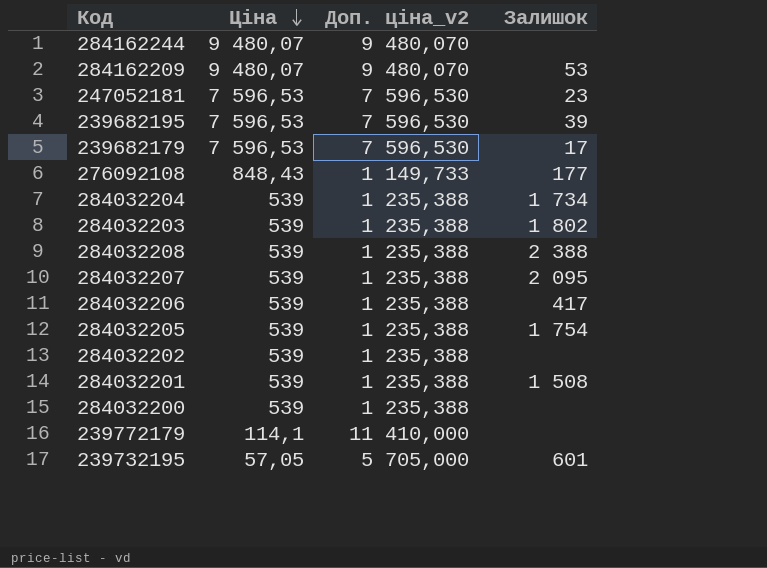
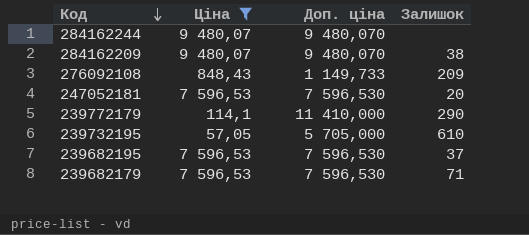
filter: none -> Ціна != 539
row order: Ціна descending -> Код descending
column name: Доп. ціна_v2 -> Доп. ціна
284162209 | Залишок: 53 -> 38
276092108 | Залишок: 177 -> 209
247052181 | Залишок: 23 -> 20
239772179 | Залишок: none -> 290
239732195 | Залишок: 601 -> 610
239682195 | Залишок: 39 -> 37
239682179 | Залишок: 17 -> 71

